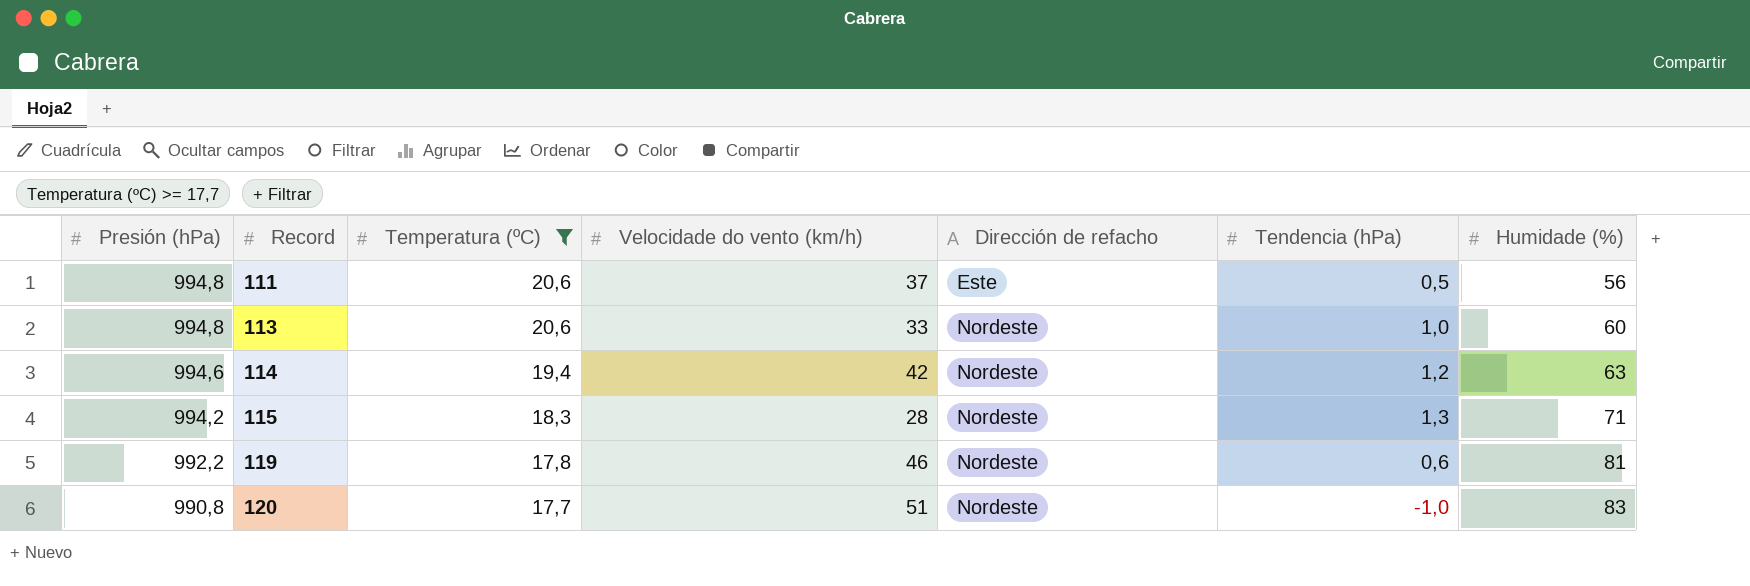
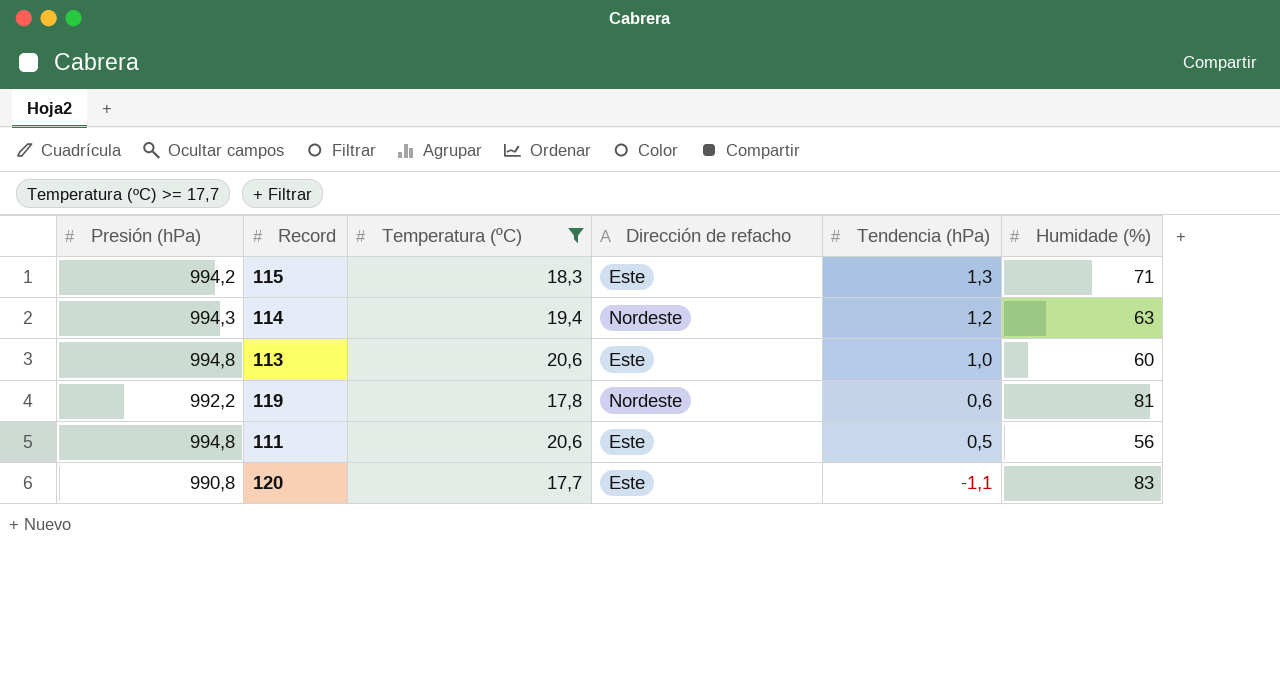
row order: Presión (hPa) descending -> Tendencia (hPa) descending
column Velocidade do vento (km/h) | position: 4 -> none
115 | Dirección de refacho: Nordeste -> Este
114 | Presión (hPa): 994,6 -> 994,3
113 | Dirección de refacho: Nordeste -> Este
120 | Dirección de refacho: Nordeste -> Este
120 | Tendencia (hPa): -1,0 -> -1,1

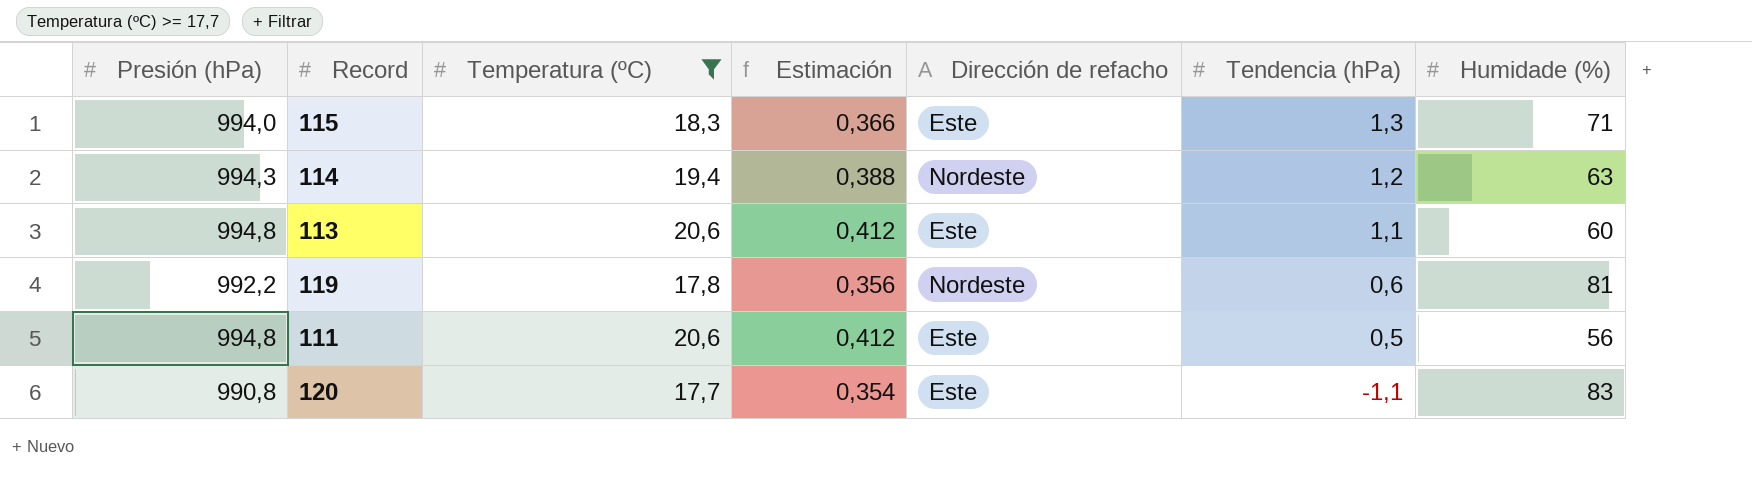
column Estimación | formula: none -> [Temperatura (ºC)] * 0,02
115 | Presión (hPa): 994,2 -> 994,0
113 | Tendencia (hPa): 1,0 -> 1,1

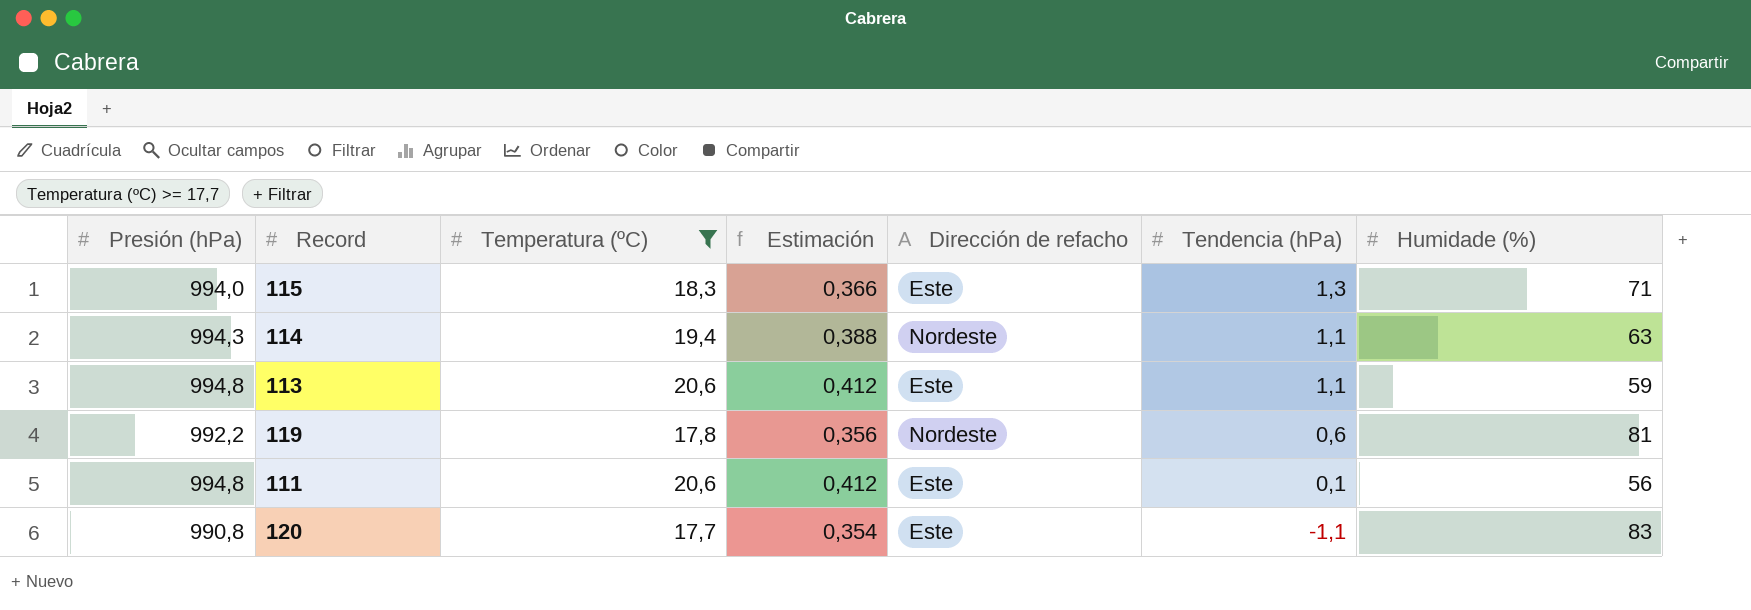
114 | Tendencia (hPa): 1,2 -> 1,1
113 | Humidade (%): 60 -> 59
111 | Tendencia (hPa): 0,5 -> 0,1

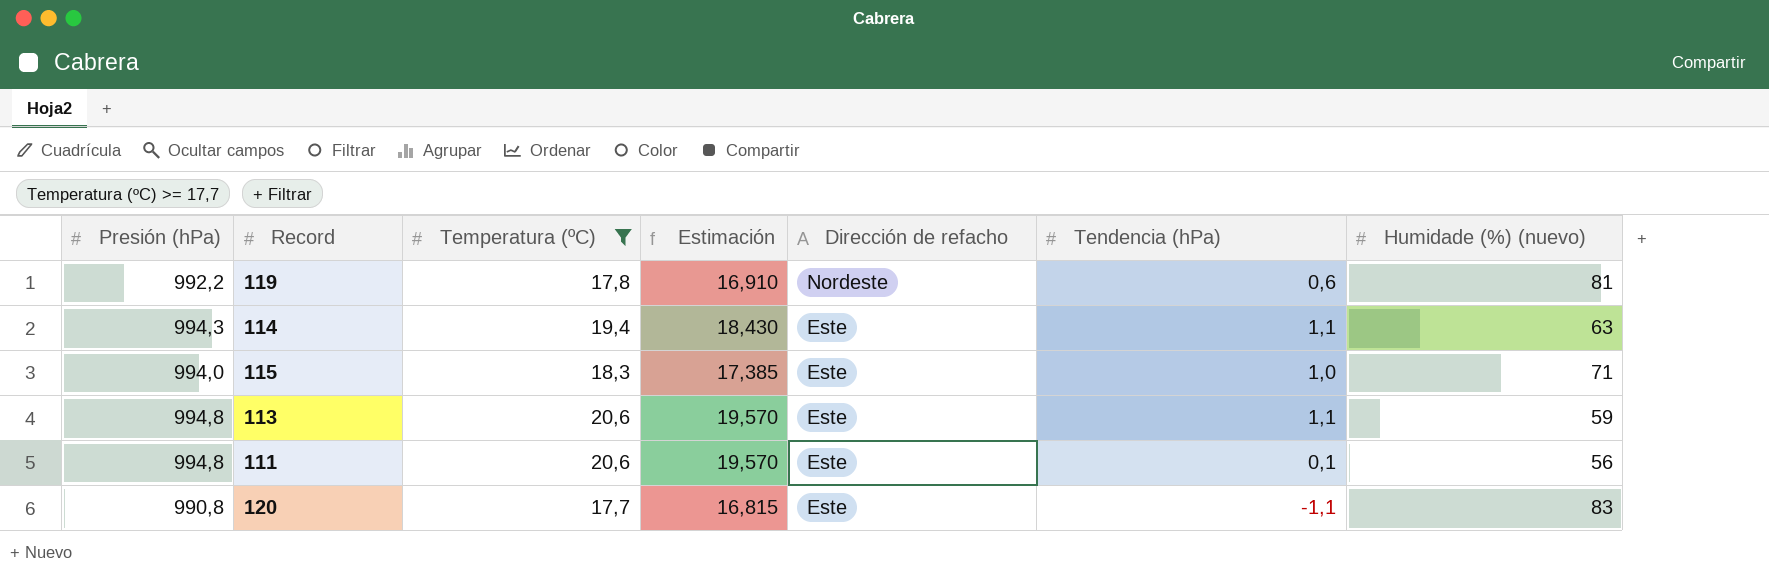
row order: Tendencia (hPa) descending -> Dirección de refacho descending
column Estimación | formula: [Temperatura (ºC)] * 0,02 -> [Temperatura (ºC)] * 0,95
column name: Humidade (%) -> Humidade (%) (nuevo)
114 | Dirección de refacho: Nordeste -> Este
115 | Tendencia (hPa): 1,3 -> 1,0

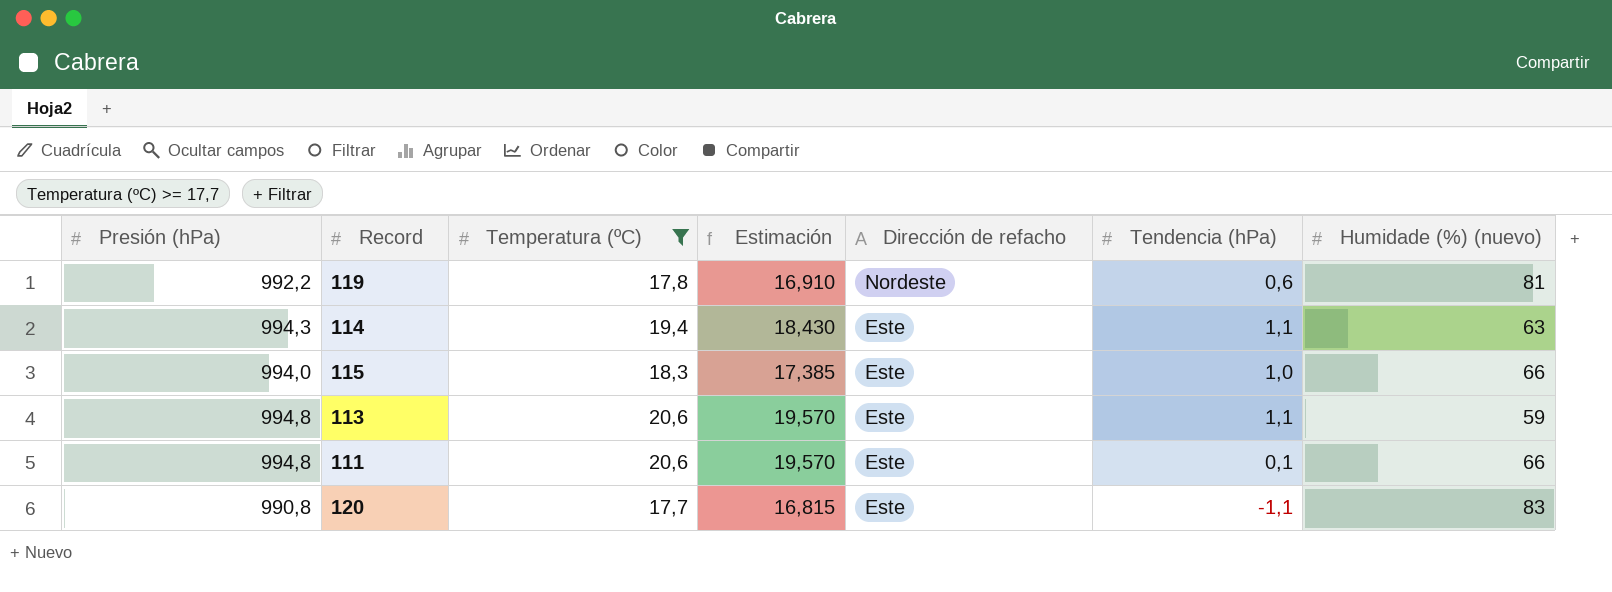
115 | Humidade (%) (nuevo): 71 -> 66
111 | Humidade (%) (nuevo): 56 -> 66

